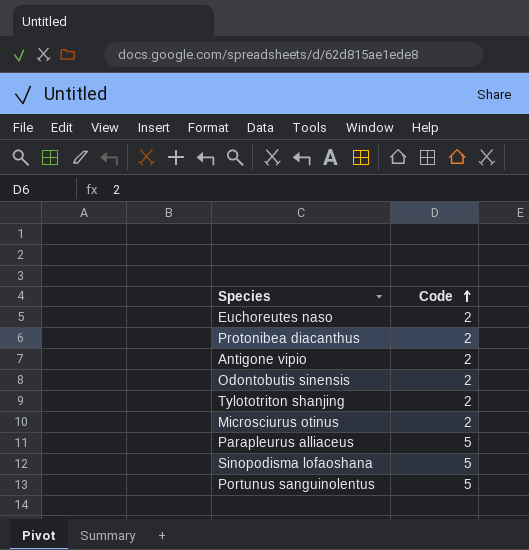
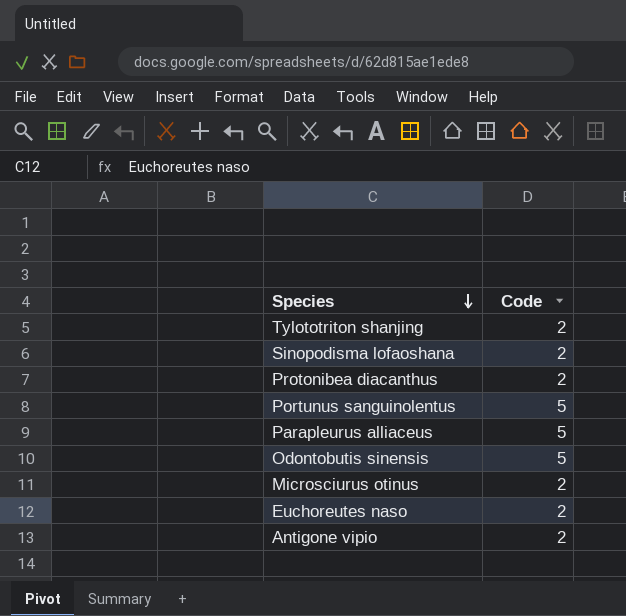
row order: Code ascending -> Species descending
Sinopodisma lofaoshana | Code: 5 -> 2
Odontobutis sinensis | Code: 2 -> 5

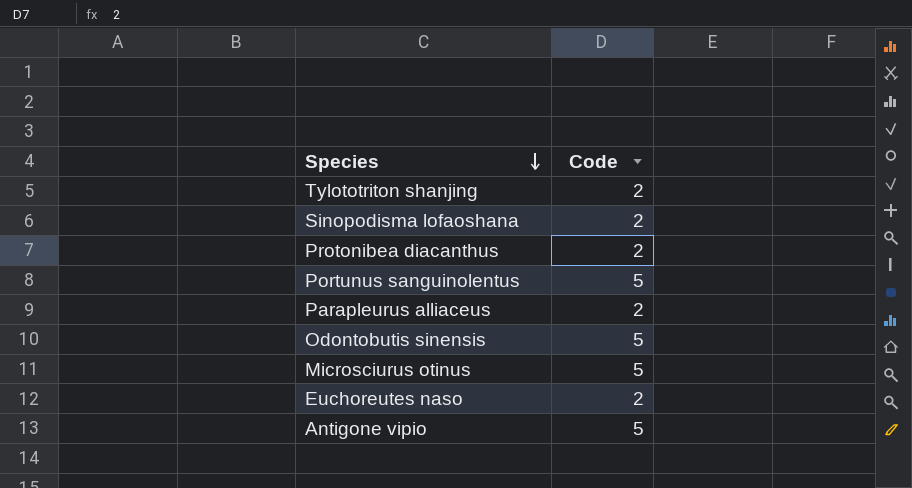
Parapleurus alliaceus | Code: 5 -> 2
Microsciurus otinus | Code: 2 -> 5
Antigone vipio | Code: 2 -> 5

